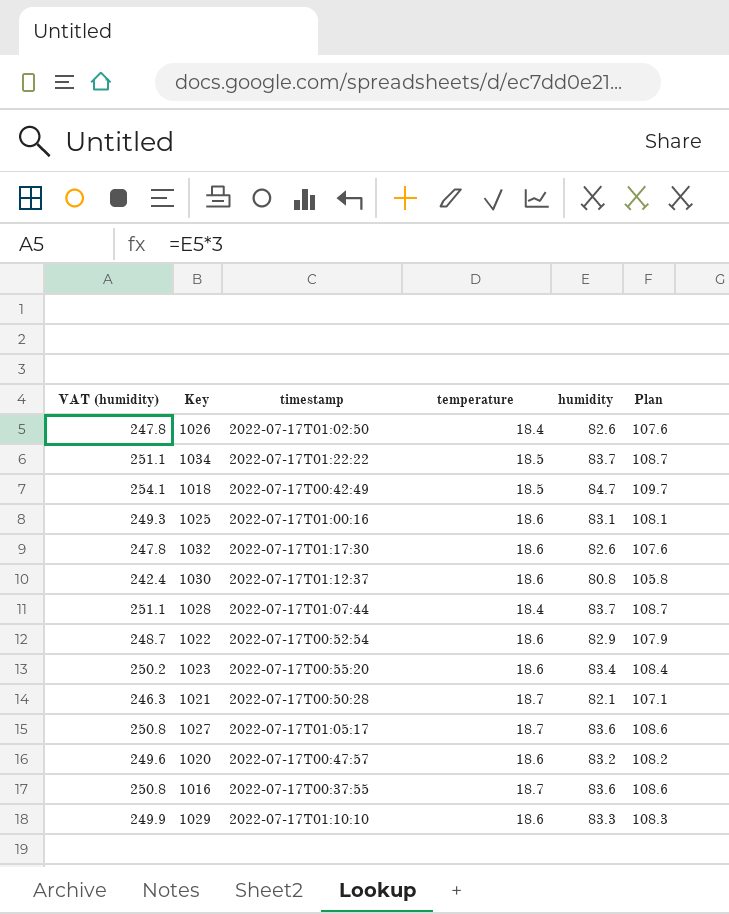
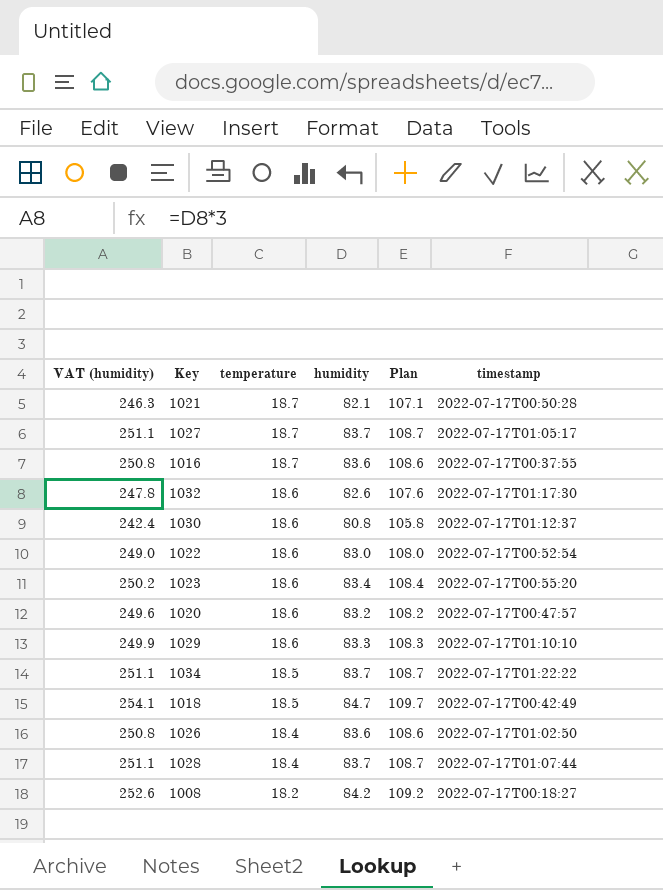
row order: none -> temperature descending
column timestamp | position: 3 -> 6
row 1025: 249.3 | 2022-07-17T01:00:16 | 18.6 | 83.1 | 108.1 -> none
1027 | VAT (humidity): 250.8 -> 251.1
1027 | humidity: 83.6 -> 83.7
1027 | Plan: 108.6 -> 108.7
1022 | VAT (humidity): 248.7 -> 249.0
1022 | humidity: 82.9 -> 83.0
1022 | Plan: 107.9 -> 108.0
1026 | VAT (humidity): 247.8 -> 250.8
1026 | humidity: 82.6 -> 83.6
1026 | Plan: 107.6 -> 108.6
row 1008: none -> 252.6 | 18.2 | 84.2 | 109.2 | 2022-07-17T00:18:27

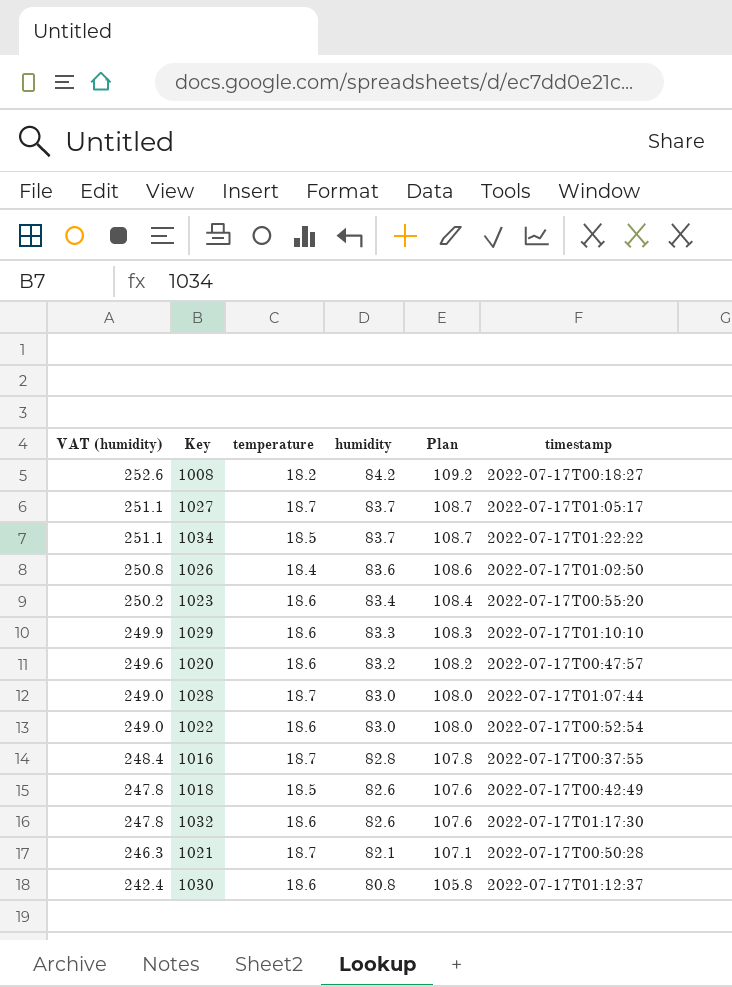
row order: temperature descending -> VAT (humidity) descending
1028 | VAT (humidity): 251.1 -> 249.0
1028 | temperature: 18.4 -> 18.7
1028 | humidity: 83.7 -> 83.0
1028 | Plan: 108.7 -> 108.0
1016 | VAT (humidity): 250.8 -> 248.4
1016 | humidity: 83.6 -> 82.8
1016 | Plan: 108.6 -> 107.8
1018 | VAT (humidity): 254.1 -> 247.8
1018 | humidity: 84.7 -> 82.6
1018 | Plan: 109.7 -> 107.6

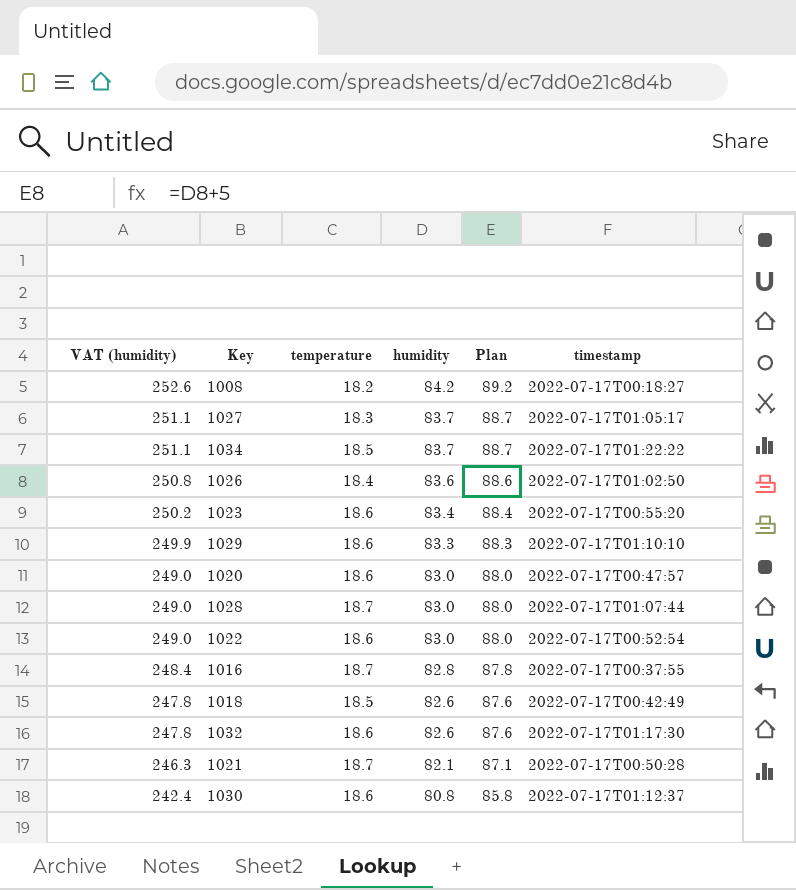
column Plan | formula: [humidity] + 25 -> [humidity] + 5
1027 | temperature: 18.7 -> 18.3
1020 | VAT (humidity): 249.6 -> 249.0
1020 | humidity: 83.2 -> 83.0

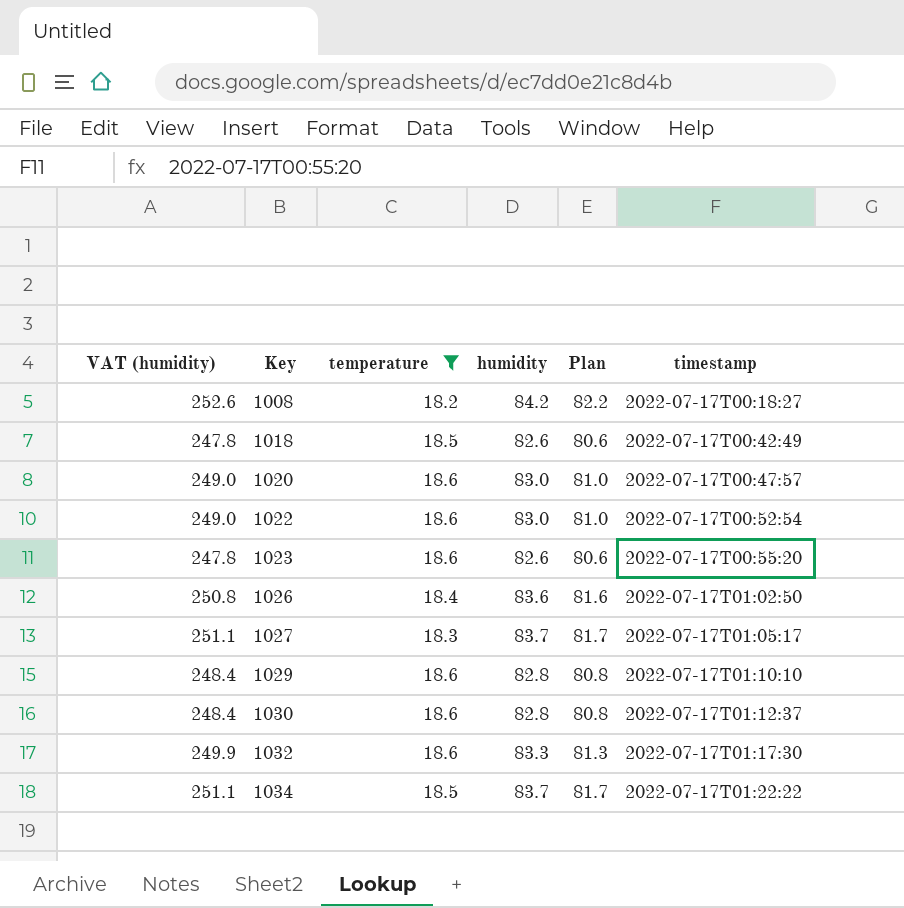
filter: none -> temperature != 18.7
row order: VAT (humidity) descending -> Key ascending
column Plan | formula: [humidity] + 5 -> [humidity] - 2
1023 | VAT (humidity): 250.2 -> 247.8
1023 | humidity: 83.4 -> 82.6
1029 | VAT (humidity): 249.9 -> 248.4
1029 | humidity: 83.3 -> 82.8
1030 | VAT (humidity): 242.4 -> 248.4
1030 | humidity: 80.8 -> 82.8
1032 | VAT (humidity): 247.8 -> 249.9
1032 | humidity: 82.6 -> 83.3

